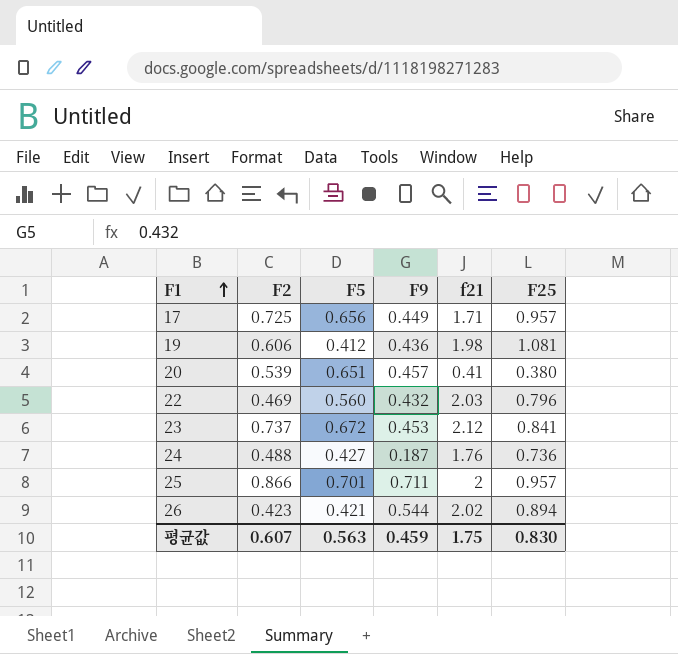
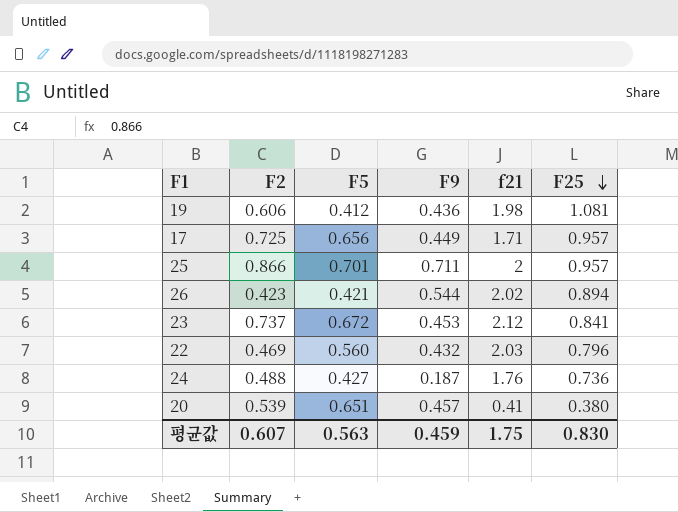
row order: F1 ascending -> F25 descending

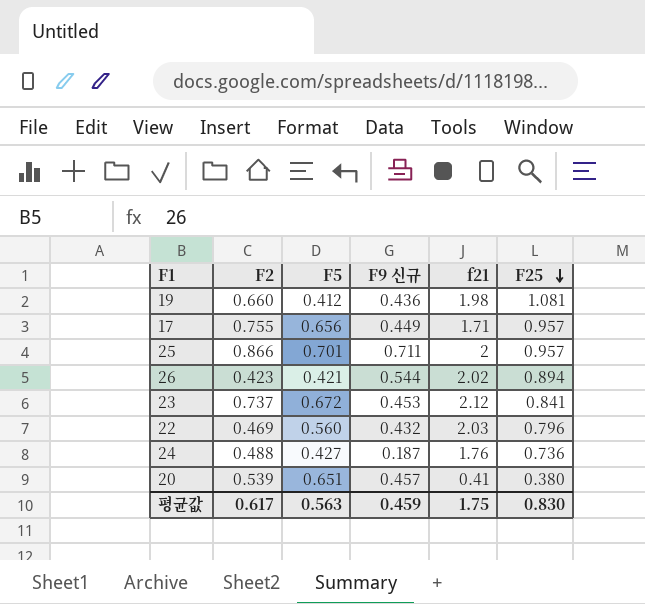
column name: F9 -> F9 신규
19 | F2: 0.606 -> 0.660
17 | F2: 0.725 -> 0.755
평균값 | F2: 0.607 -> 0.617

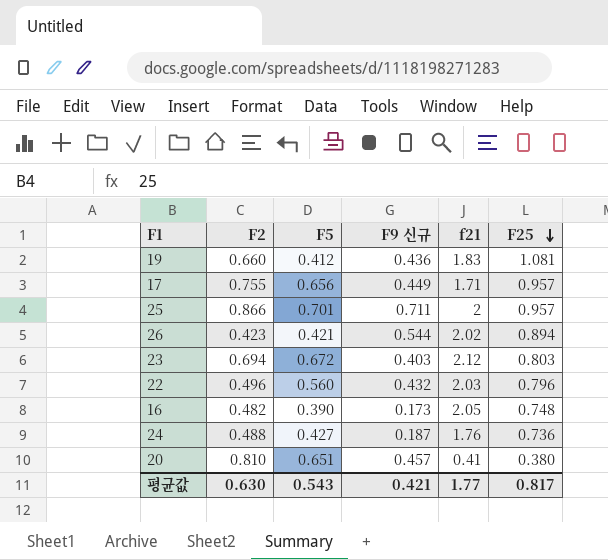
19 | f21: 1.98 -> 1.83
23 | F2: 0.737 -> 0.694
23 | F9 신규: 0.453 -> 0.403
23 | F25: 0.841 -> 0.803
22 | F2: 0.469 -> 0.496
row 16: none -> 0.482 | 0.390 | 0.173 | 2.05 | 0.748
20 | F2: 0.539 -> 0.810
평균값 | F2: 0.617 -> 0.630
평균값 | F5: 0.563 -> 0.543
평균값 | F9 신규: 0.459 -> 0.421
평균값 | f21: 1.75 -> 1.77
평균값 | F25: 0.830 -> 0.817

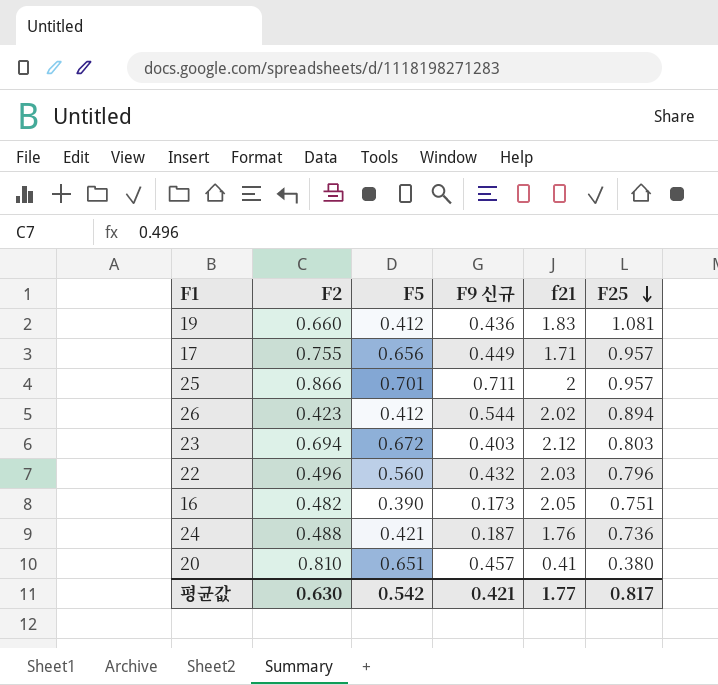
26 | F5: 0.421 -> 0.412
16 | F25: 0.748 -> 0.751
24 | F5: 0.427 -> 0.421
평균값 | F5: 0.543 -> 0.542

